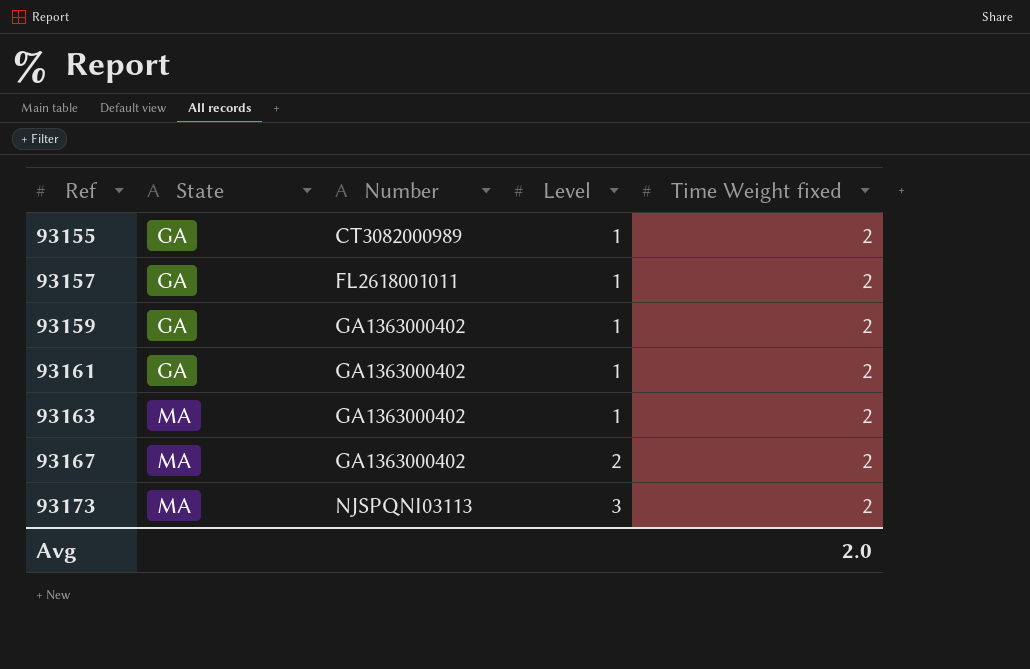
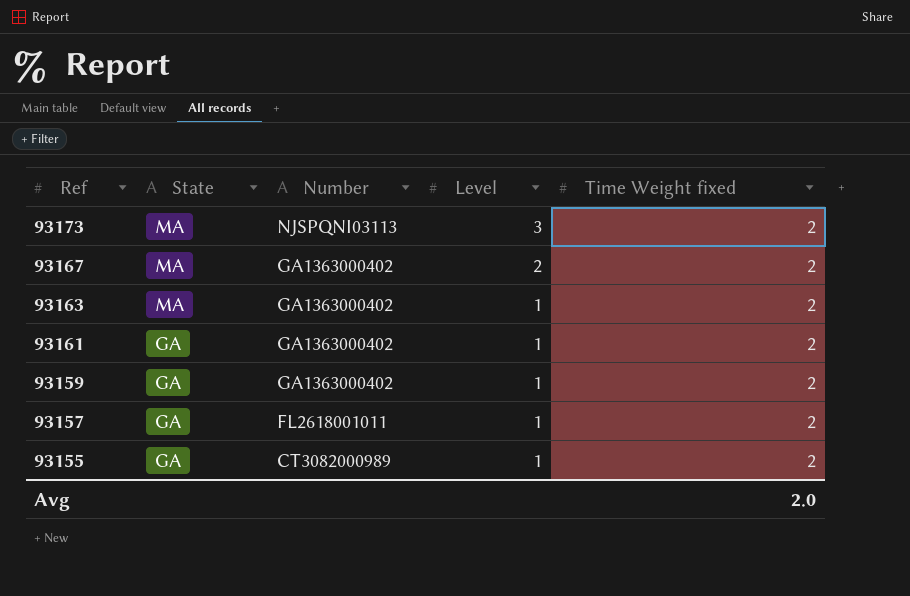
row order: Ref ascending -> Ref descending

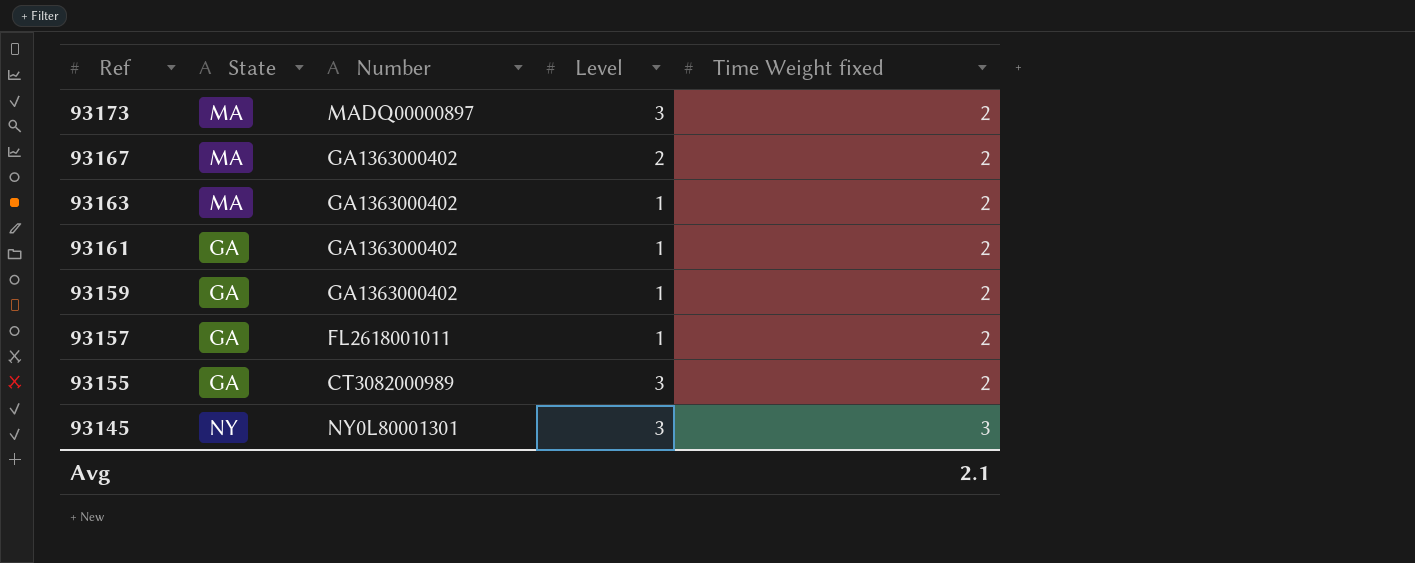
93173 | Number: NJSPQNI03113 -> MADQ00000897
93155 | Level: 1 -> 3
row 93145: none -> NY | NY0L80001301 | 3 | 3
Avg | Time Weight fixed: 2.0 -> 2.1

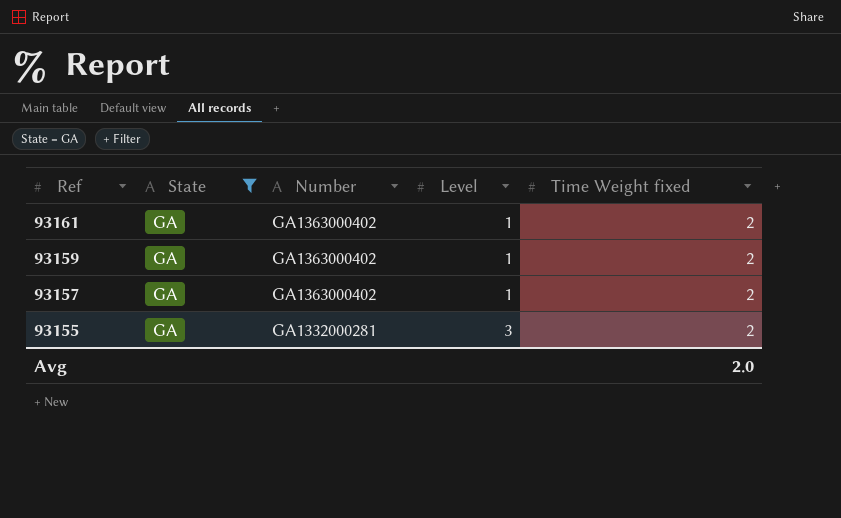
filter: none -> State = GA
93157 | Number: FL2618001011 -> GA1363000402
93155 | Number: CT3082000989 -> GA1332000281
Avg | Time Weight fixed: 2.1 -> 2.0

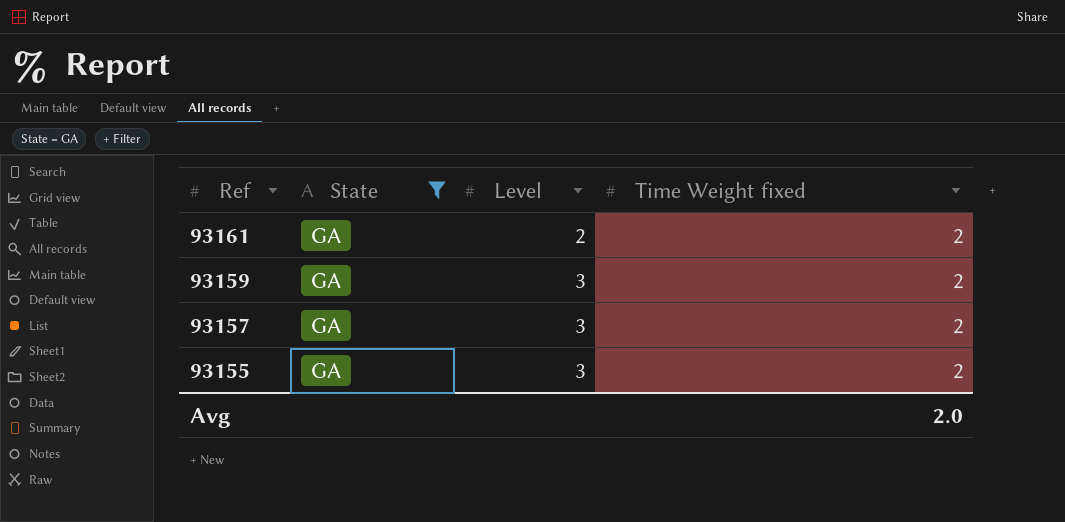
column Number | position: 3 -> none
93161 | Level: 1 -> 2
93159 | Level: 1 -> 3
93157 | Level: 1 -> 3

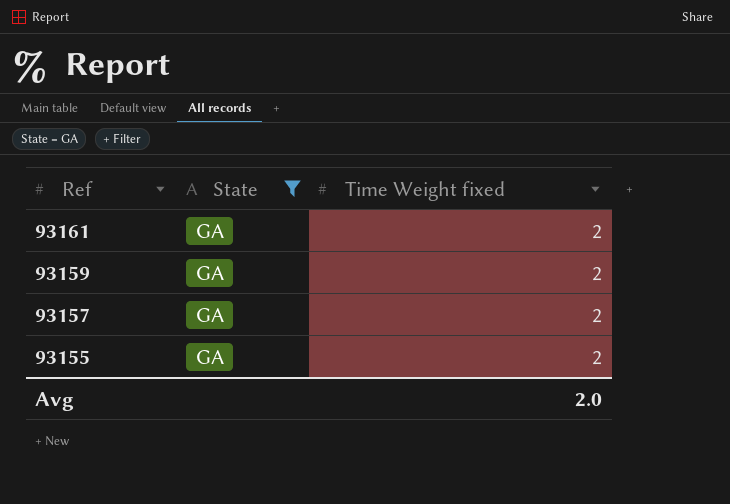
column Level | position: 3 -> none

